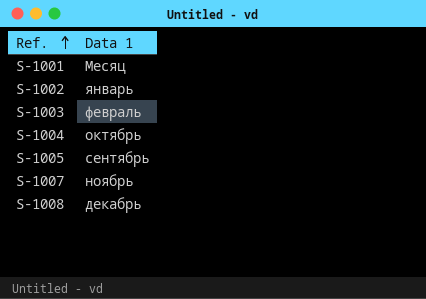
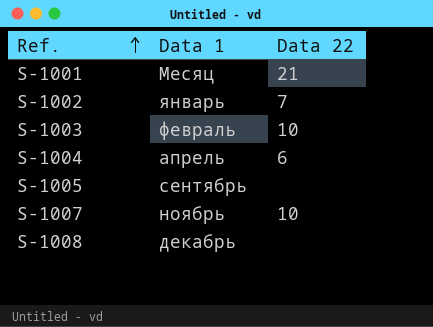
column Data 22 | position: none -> 3
S-1004 | Data 1: октябрь -> апрель

